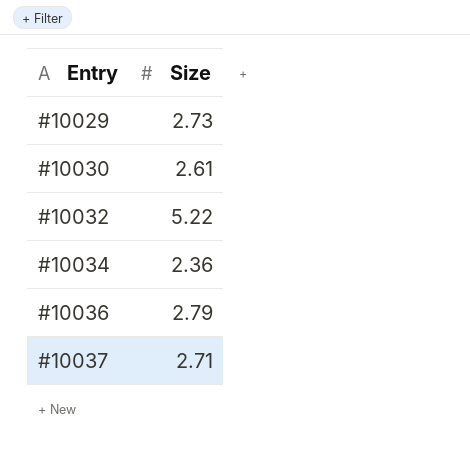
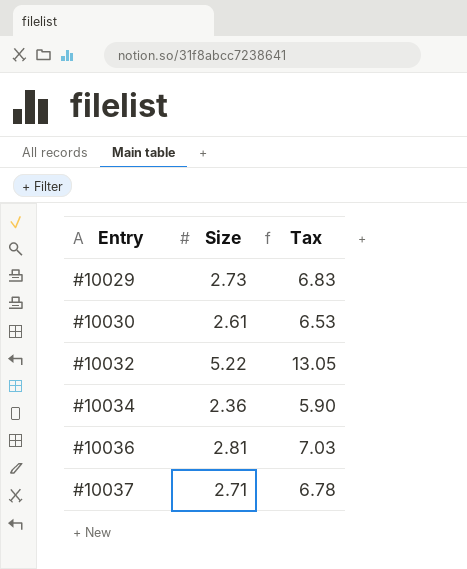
column Tax | formula: none -> [Size] * 2.5
#10036 | Size: 2.79 -> 2.81

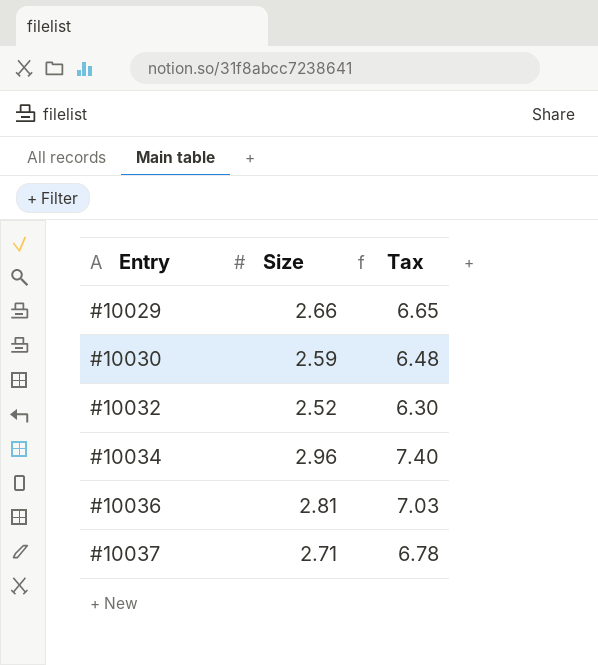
#10029 | Size: 2.73 -> 2.66
#10029 | Tax: 6.83 -> 6.65
#10030 | Size: 2.61 -> 2.59
#10030 | Tax: 6.53 -> 6.48
#10032 | Size: 5.22 -> 2.52
#10032 | Tax: 13.05 -> 6.30
#10034 | Size: 2.36 -> 2.96
#10034 | Tax: 5.90 -> 7.40

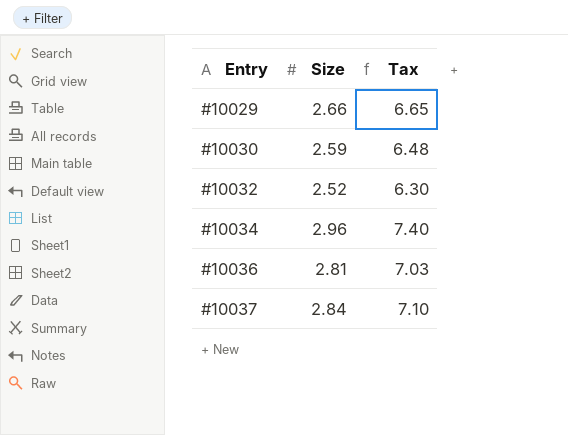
#10037 | Size: 2.71 -> 2.84
#10037 | Tax: 6.78 -> 7.10

